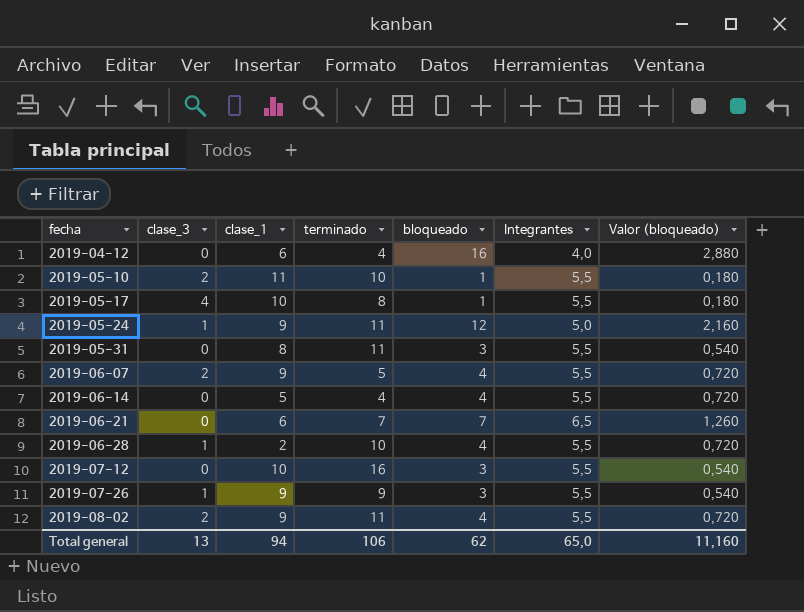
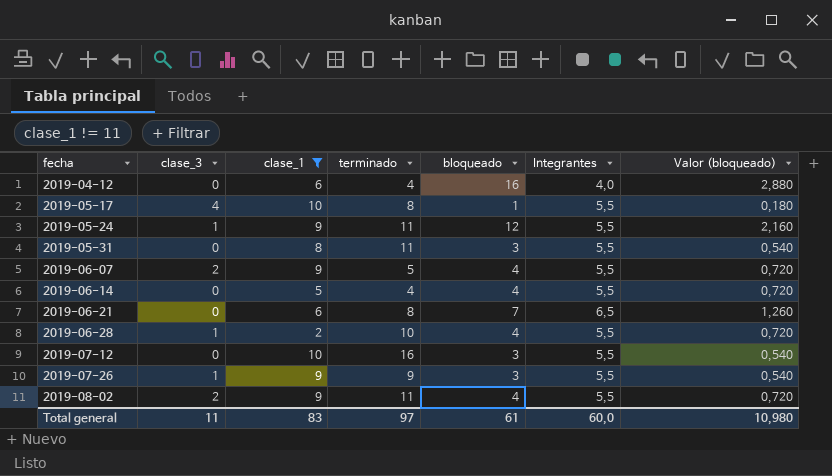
filter: none -> clase_1 != 11
2019-05-24 | Integrantes: 5,0 -> 5,5
2019-06-21 | terminado: 7 -> 8
Total general | clase_3: 13 -> 11
Total general | clase_1: 94 -> 83
Total general | terminado: 106 -> 97
Total general | bloqueado: 62 -> 61
Total general | Integrantes: 65,0 -> 60,0
Total general | Valor (bloqueado): 11,160 -> 10,980

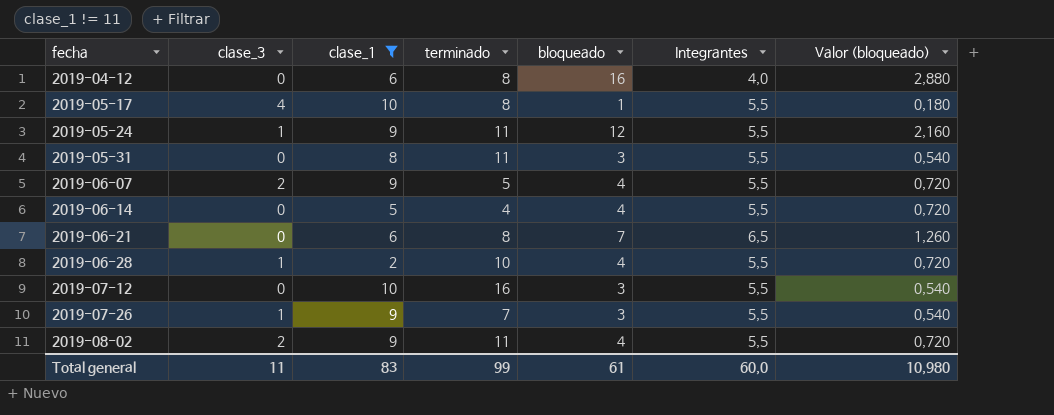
2019-04-12 | terminado: 4 -> 8
2019-07-26 | terminado: 9 -> 7
Total general | terminado: 97 -> 99

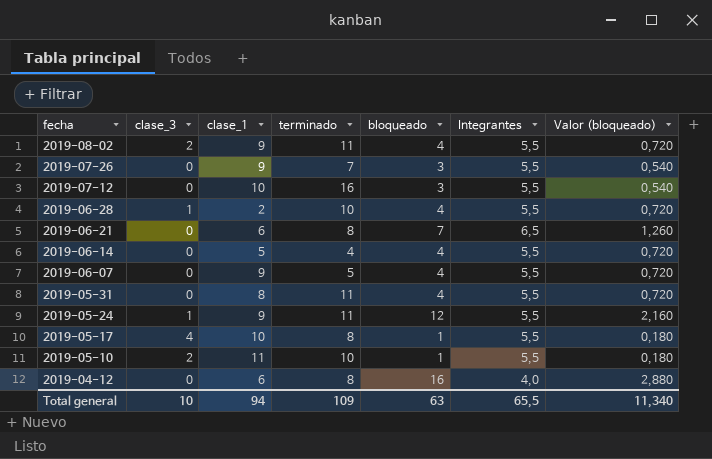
filter: clase_1 != 11 -> none
row order: fecha ascending -> fecha descending
2019-07-26 | clase_3: 1 -> 0
2019-06-07 | clase_3: 2 -> 0
2019-05-31 | bloqueado: 3 -> 4
2019-05-31 | Valor (bloqueado): 0,540 -> 0,720
Total general | clase_3: 11 -> 10
Total general | clase_1: 83 -> 94
Total general | terminado: 99 -> 109
Total general | bloqueado: 61 -> 63
Total general | Integrantes: 60,0 -> 65,5
Total general | Valor (bloqueado): 10,980 -> 11,340

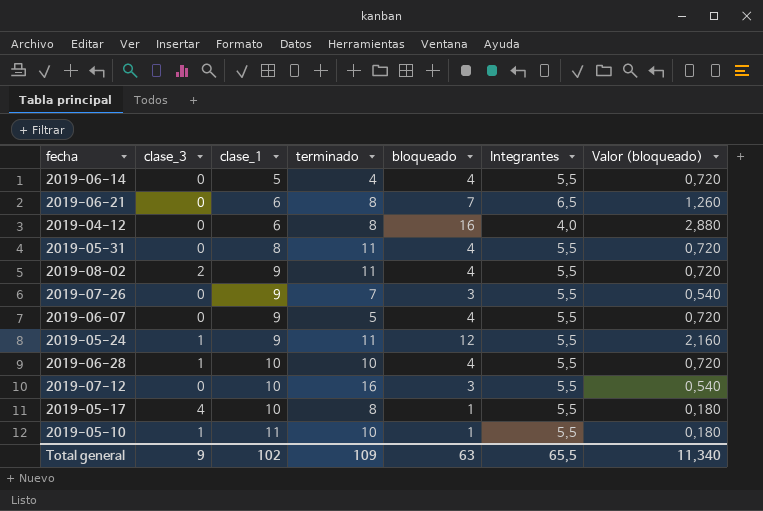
row order: fecha descending -> clase_1 ascending
2019-06-28 | clase_1: 2 -> 10
2019-05-10 | clase_3: 2 -> 1
Total general | clase_3: 10 -> 9
Total general | clase_1: 94 -> 102

